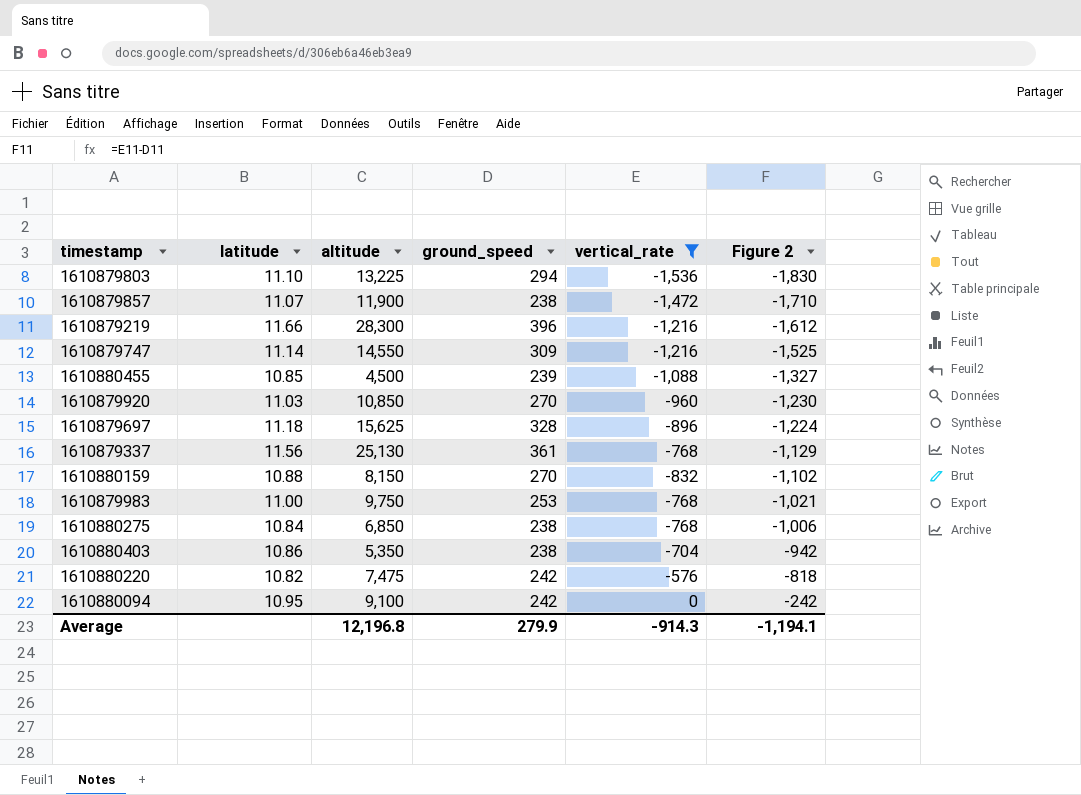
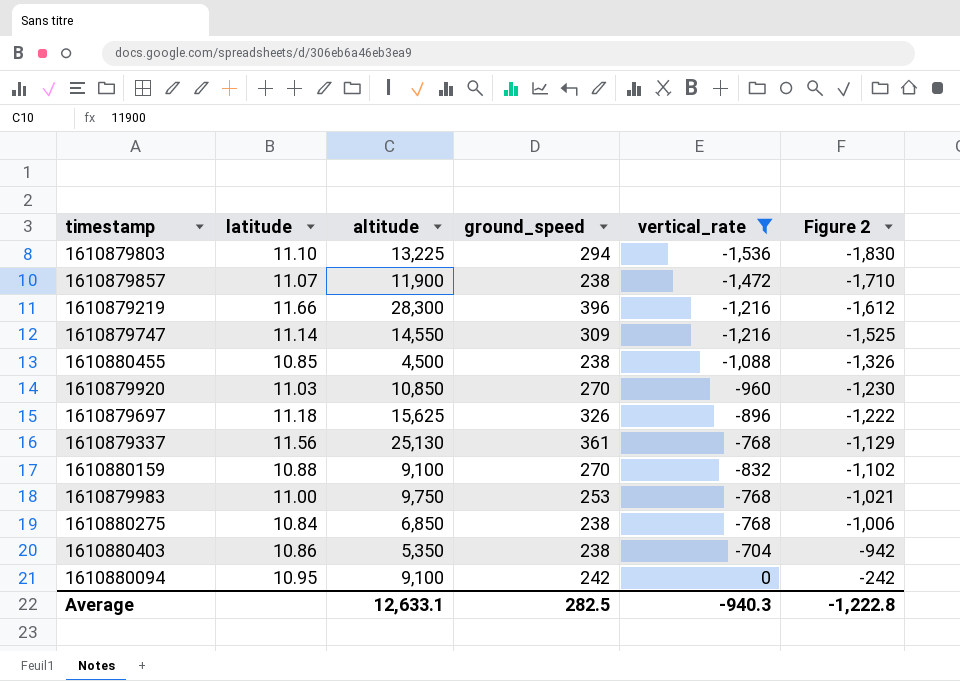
row 1610880220: 10.82 | 7,475 | 242 | -576 | -818 -> none
1610880455 | ground_speed: 239 -> 238
1610880455 | Figure 2: -1,327 -> -1,326
1610879697 | ground_speed: 328 -> 326
1610879697 | Figure 2: -1,224 -> -1,222
1610880159 | altitude: 8,150 -> 9,100
Average | altitude: 12,196.8 -> 12,633.1
Average | ground_speed: 279.9 -> 282.5
Average | vertical_rate: -914.3 -> -940.3
Average | Figure 2: -1,194.1 -> -1,222.8

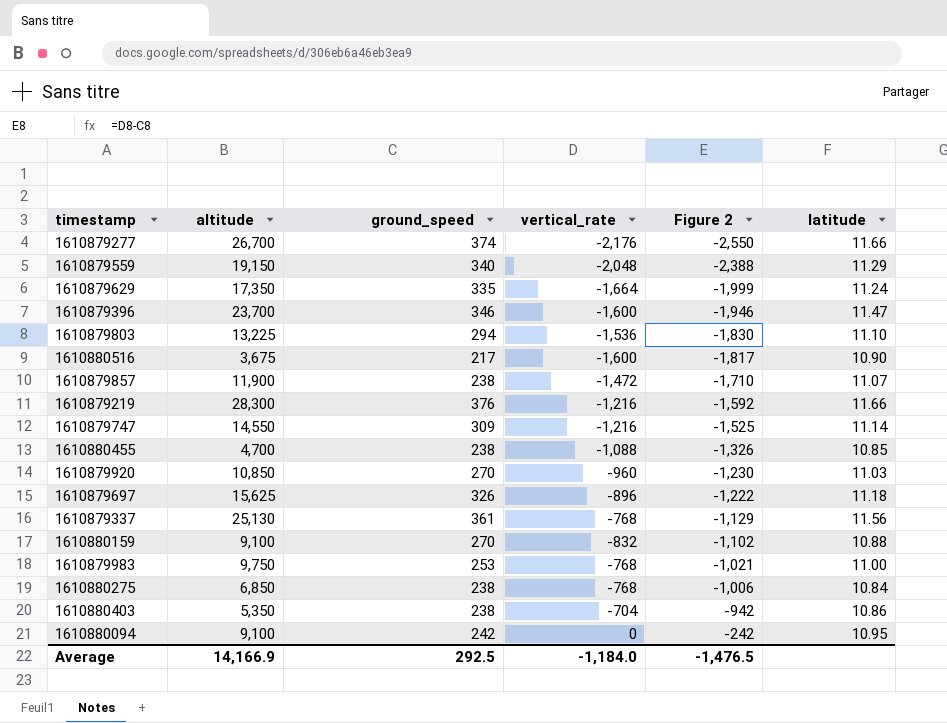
filter: vertical_rate >= -1,536 -> none
column latitude | position: 2 -> 6
1610879219 | ground_speed: 396 -> 376
1610879219 | Figure 2: -1,612 -> -1,592
1610880455 | altitude: 4,500 -> 4,700
Average | altitude: 12,633.1 -> 14,166.9
Average | ground_speed: 282.5 -> 292.5
Average | vertical_rate: -940.3 -> -1,184.0
Average | Figure 2: -1,222.8 -> -1,476.5

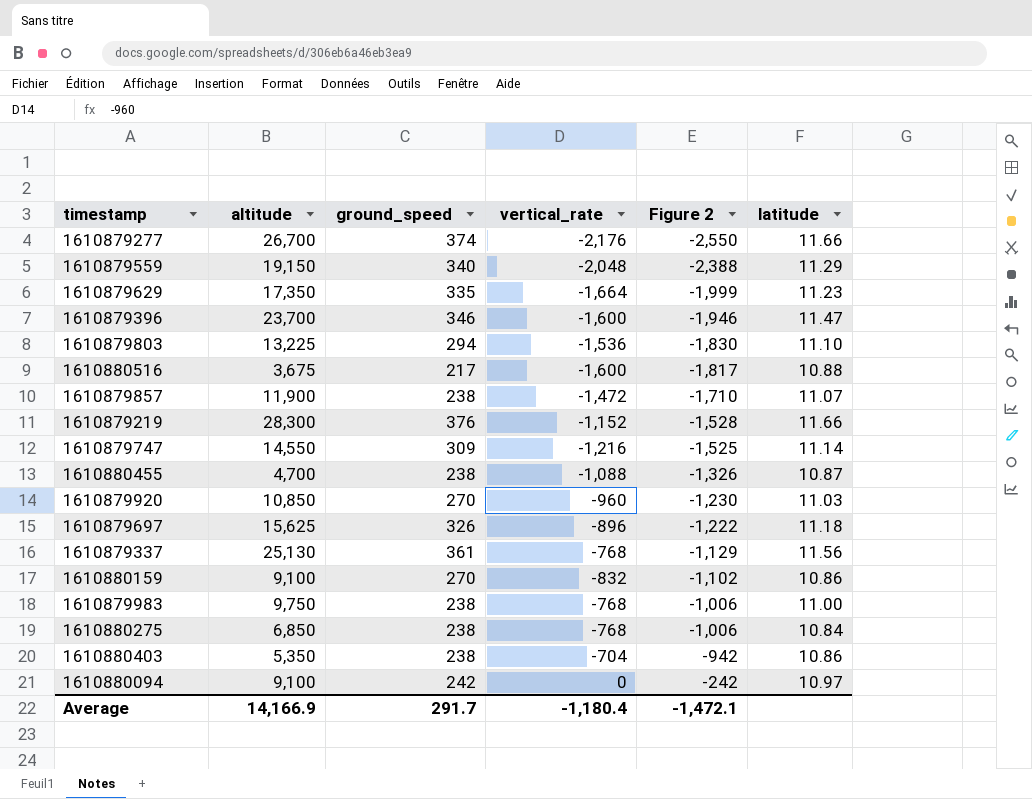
1610879629 | latitude: 11.24 -> 11.23
1610880516 | latitude: 10.90 -> 10.88
1610879219 | vertical_rate: -1,216 -> -1,152
1610879219 | Figure 2: -1,592 -> -1,528
1610880455 | latitude: 10.85 -> 10.87
1610880159 | latitude: 10.88 -> 10.86
1610879983 | ground_speed: 253 -> 238
1610879983 | Figure 2: -1,021 -> -1,006
1610880094 | latitude: 10.95 -> 10.97
Average | ground_speed: 292.5 -> 291.7
Average | vertical_rate: -1,184.0 -> -1,180.4
Average | Figure 2: -1,476.5 -> -1,472.1

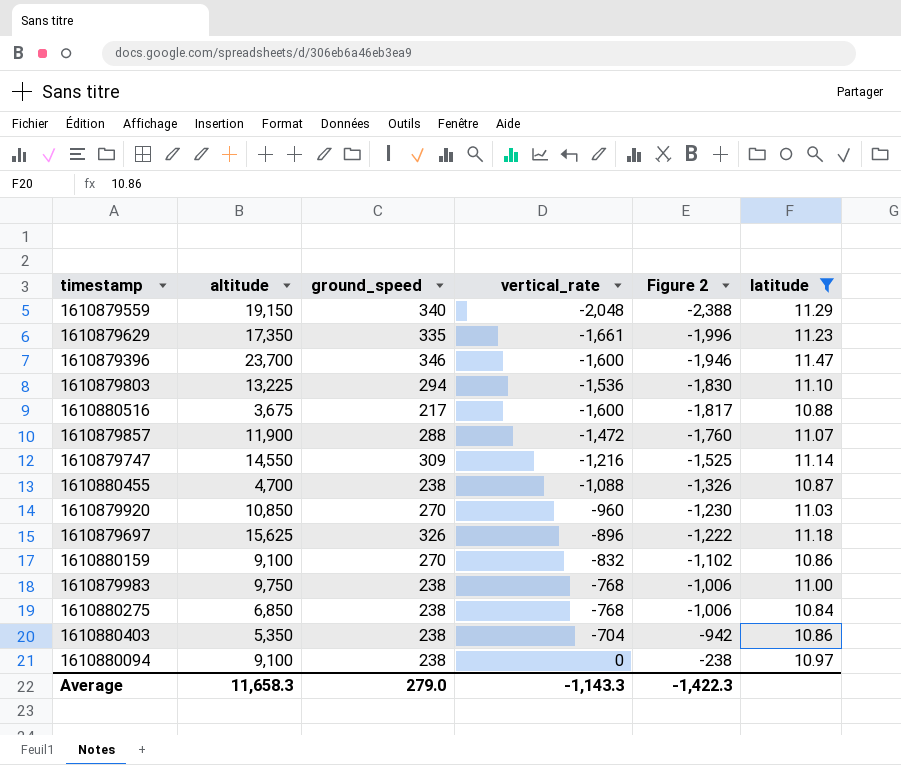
filter: none -> latitude <= 11.47
1610879629 | vertical_rate: -1,664 -> -1,661
1610879629 | Figure 2: -1,999 -> -1,996
1610879857 | ground_speed: 238 -> 288
1610879857 | Figure 2: -1,710 -> -1,760
1610880094 | ground_speed: 242 -> 238
1610880094 | Figure 2: -242 -> -238
Average | altitude: 14,166.9 -> 11,658.3
Average | ground_speed: 291.7 -> 279.0
Average | vertical_rate: -1,180.4 -> -1,143.3
Average | Figure 2: -1,472.1 -> -1,422.3

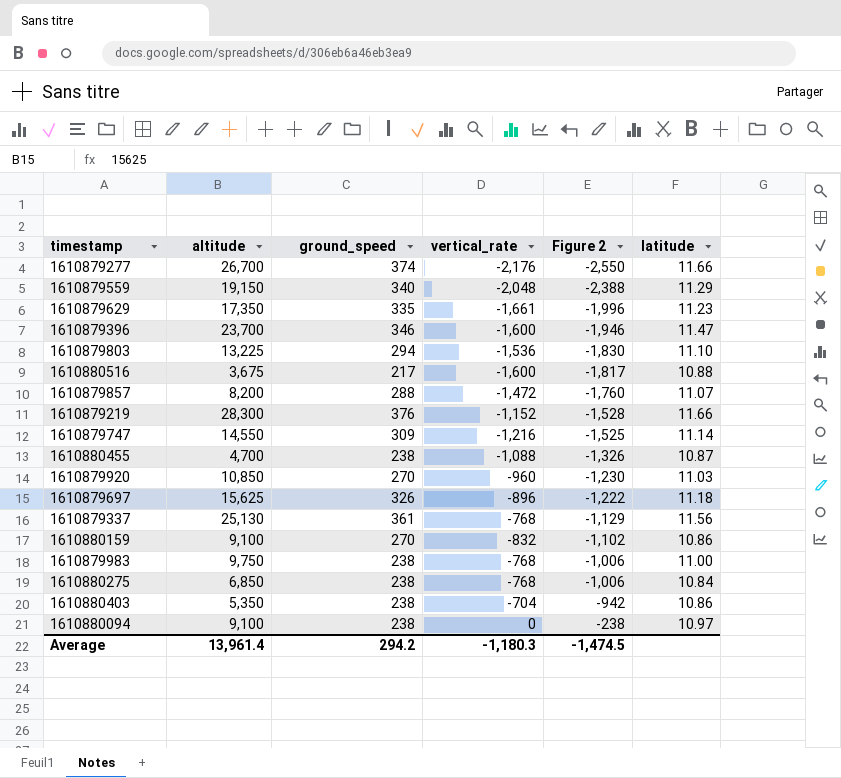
filter: latitude <= 11.47 -> none
1610879857 | altitude: 11,900 -> 8,200
Average | altitude: 11,658.3 -> 13,961.4
Average | ground_speed: 279.0 -> 294.2
Average | vertical_rate: -1,143.3 -> -1,180.3
Average | Figure 2: -1,422.3 -> -1,474.5

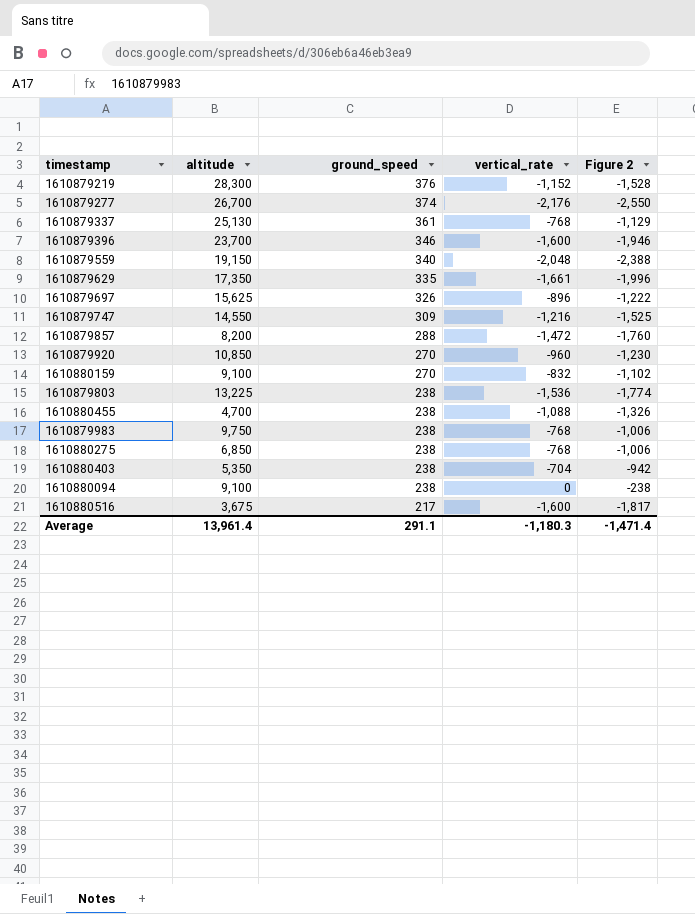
row order: Figure 2 ascending -> ground_speed descending
column latitude | position: 6 -> none
1610879803 | ground_speed: 294 -> 238
1610879803 | Figure 2: -1,830 -> -1,774
Average | ground_speed: 294.2 -> 291.1
Average | Figure 2: -1,474.5 -> -1,471.4

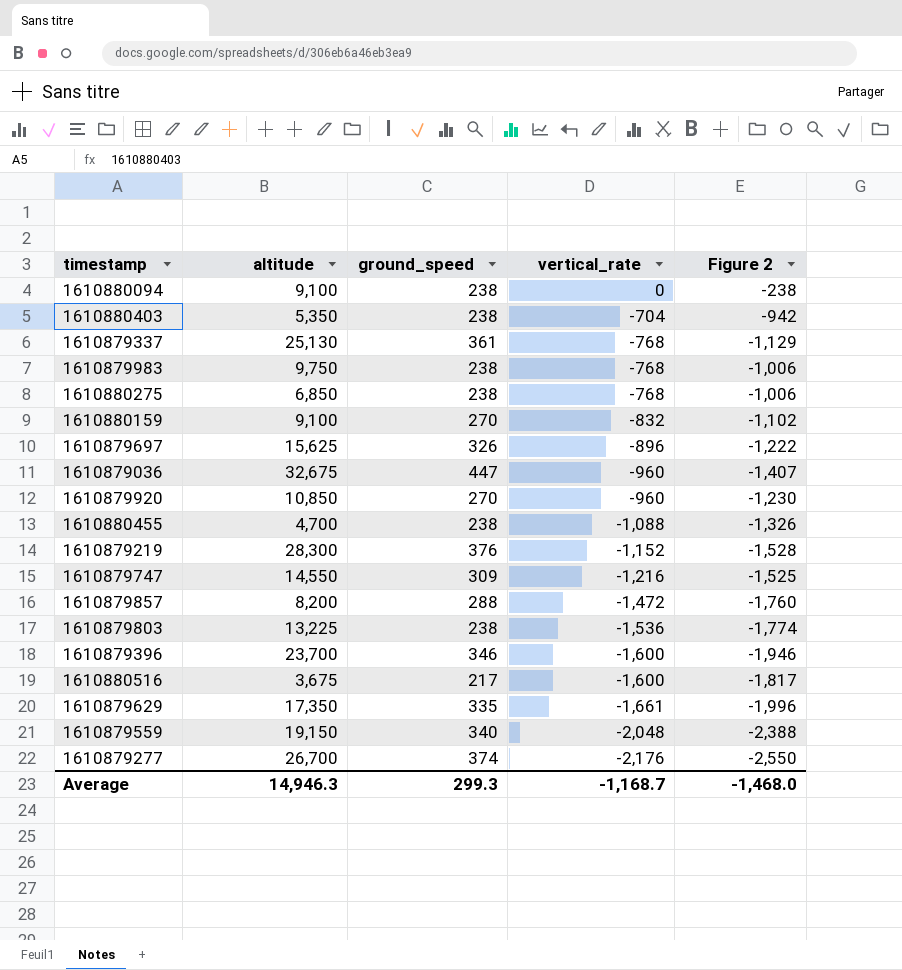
row order: ground_speed descending -> vertical_rate descending
row 1610879036: none -> 32,675 | 447 | -960 | -1,407
Average | altitude: 13,961.4 -> 14,946.3
Average | ground_speed: 291.1 -> 299.3
Average | vertical_rate: -1,180.3 -> -1,168.7
Average | Figure 2: -1,471.4 -> -1,468.0

